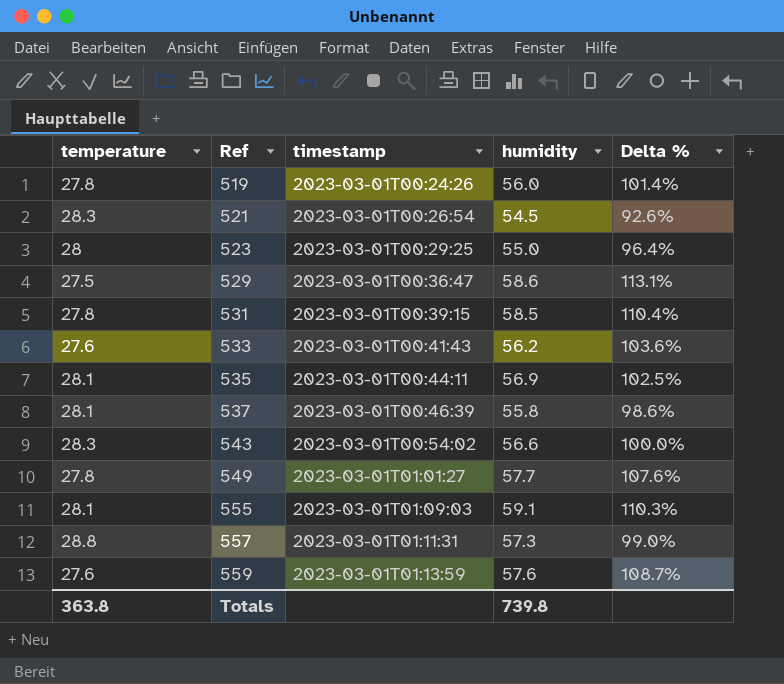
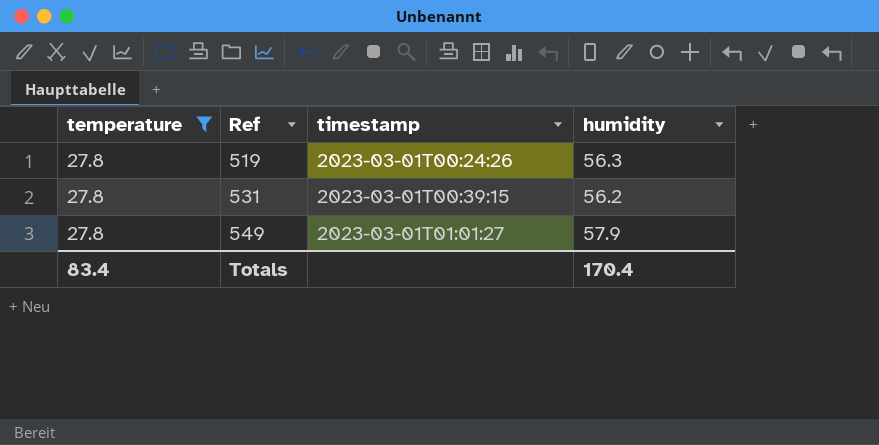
filter: none -> temperature = 27.8
column Delta % | formula: ([humidity] - [temperature]) / [temperature] -> none
519 | humidity: 56.0 -> 56.3
531 | humidity: 58.5 -> 56.2
549 | humidity: 57.7 -> 57.9
Totals | temperature: 363.8 -> 83.4
Totals | humidity: 739.8 -> 170.4

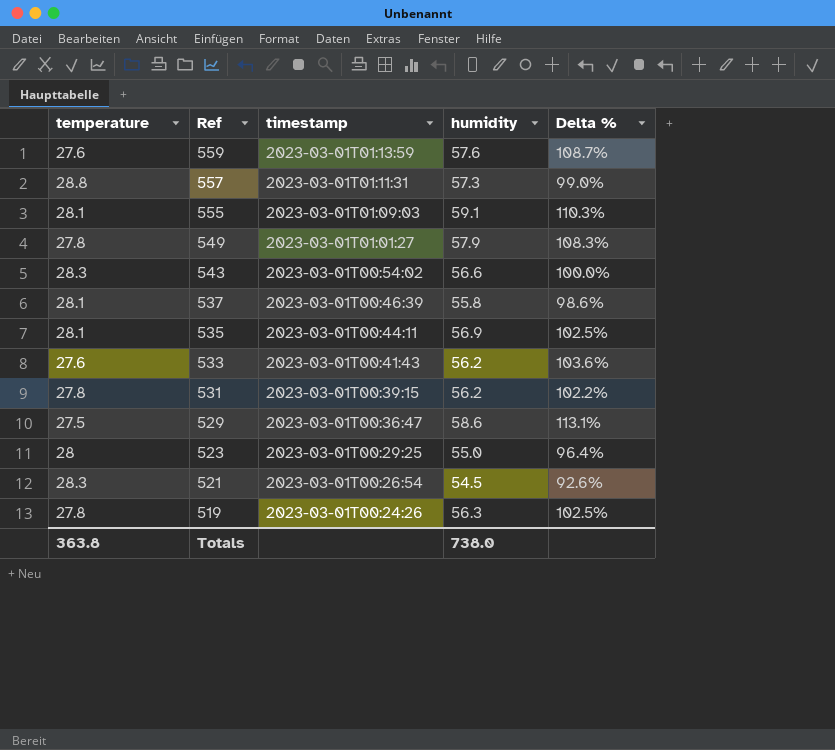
filter: temperature = 27.8 -> none
row order: Ref ascending -> Ref descending
column Delta % | formula: none -> ([humidity] - [temperature]) / [temperature]
Totals | temperature: 83.4 -> 363.8
Totals | humidity: 170.4 -> 738.0

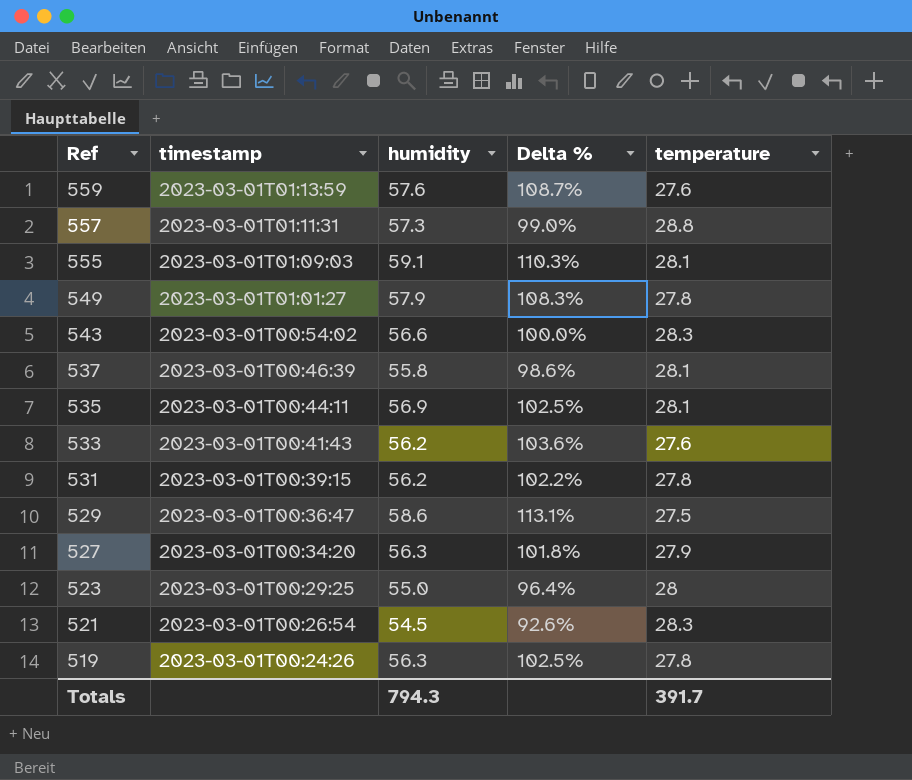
column temperature | position: 1 -> 5
row 527: none -> 2023-03-01T00:34:20 | 56.3 | 101.8% | 27.9
Totals | humidity: 738.0 -> 794.3
Totals | temperature: 363.8 -> 391.7

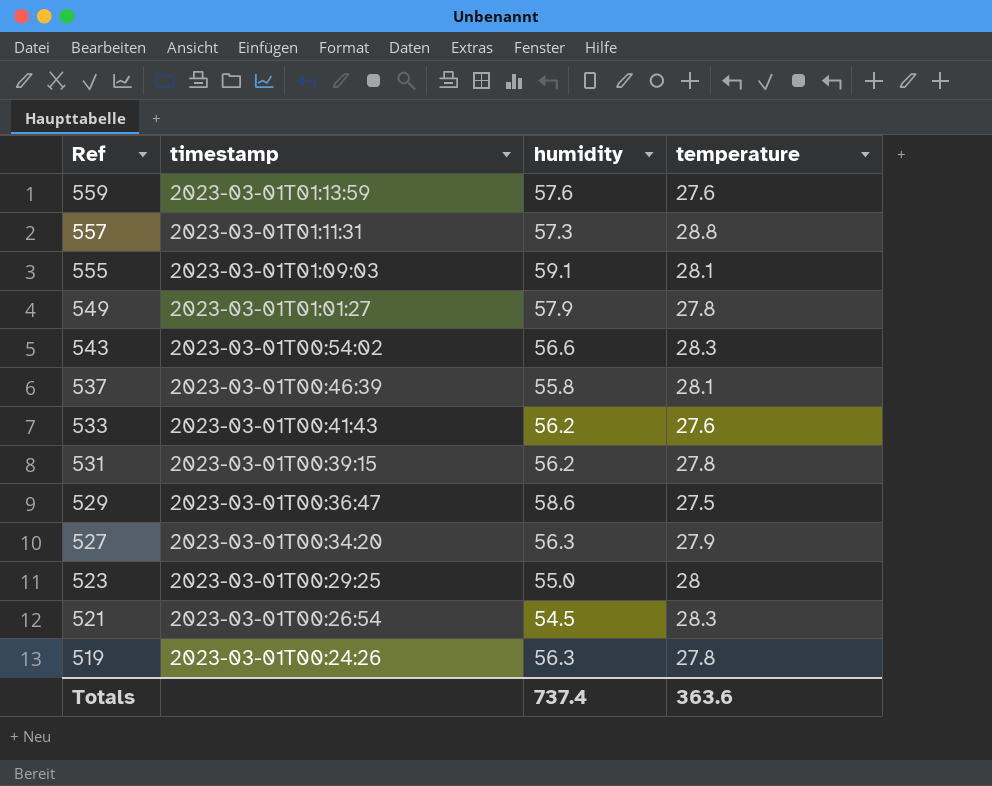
column Delta % | formula: ([humidity] - [temperature]) / [temperature] -> none
row 535: 2023-03-01T00:44:11 | 56.9 | 102.5% | 28.1 -> none
Totals | humidity: 794.3 -> 737.4
Totals | temperature: 391.7 -> 363.6

